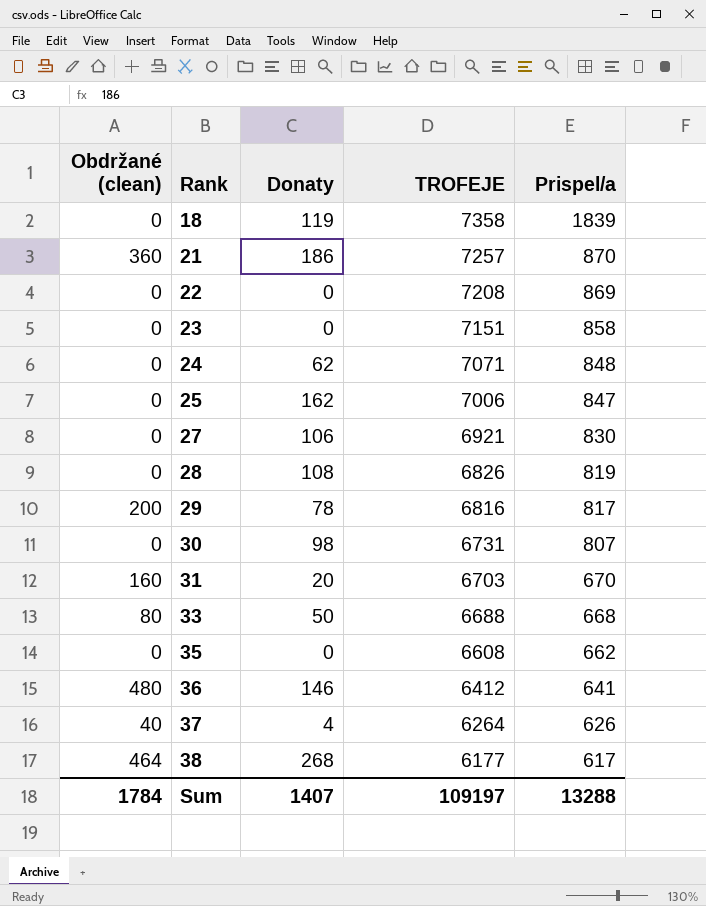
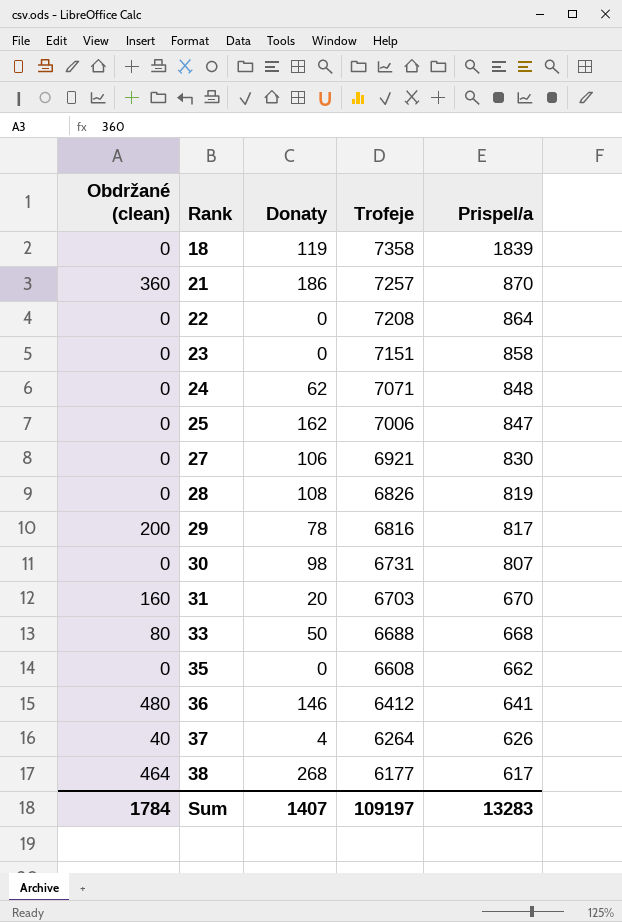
column name: TROFEJE -> Trofeje
22 | Prispel/a: 869 -> 864
Sum | Prispel/a: 13288 -> 13283

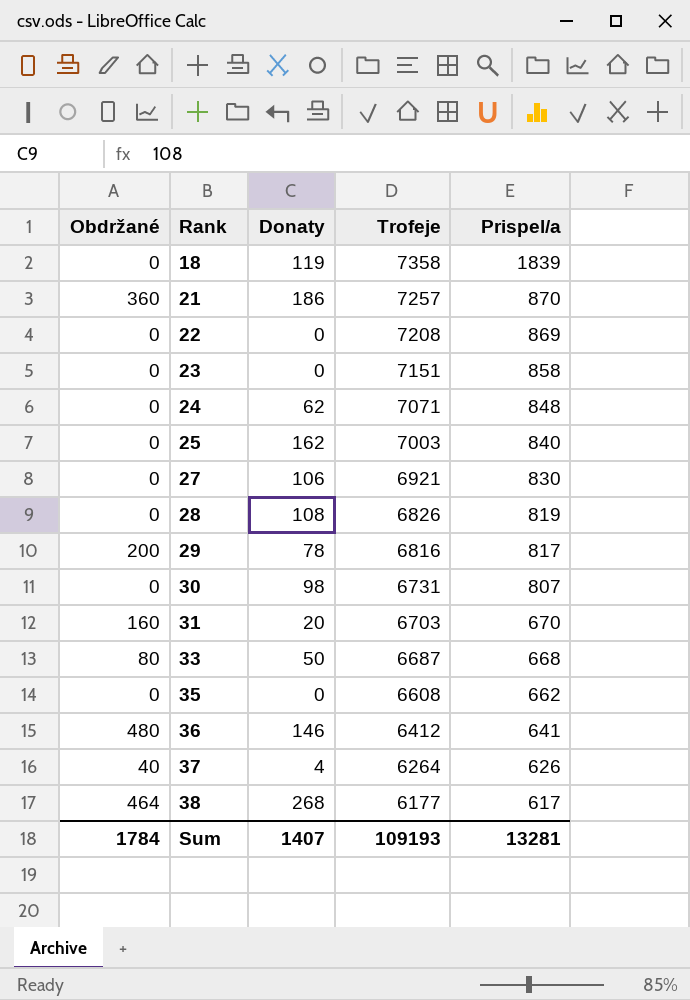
column name: Obdržané (clean) -> Obdržané
22 | Prispel/a: 864 -> 869
25 | Trofeje: 7006 -> 7003
25 | Prispel/a: 847 -> 840
33 | Trofeje: 6688 -> 6687
Sum | Trofeje: 109197 -> 109193
Sum | Prispel/a: 13283 -> 13281

